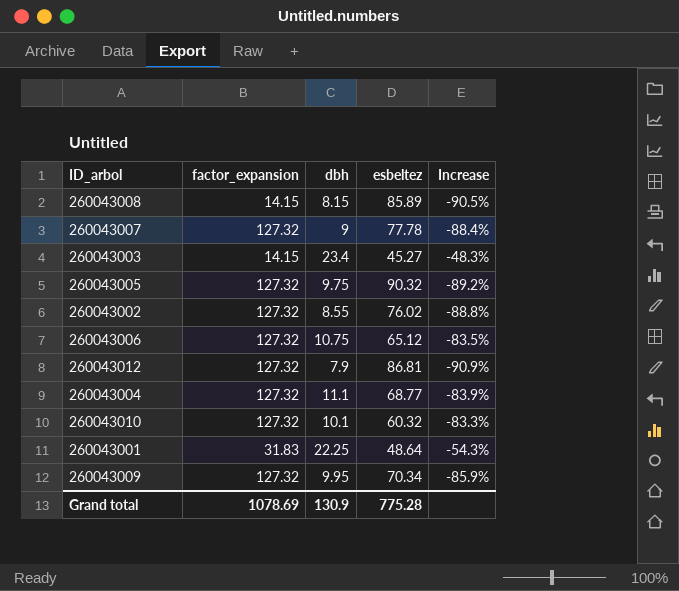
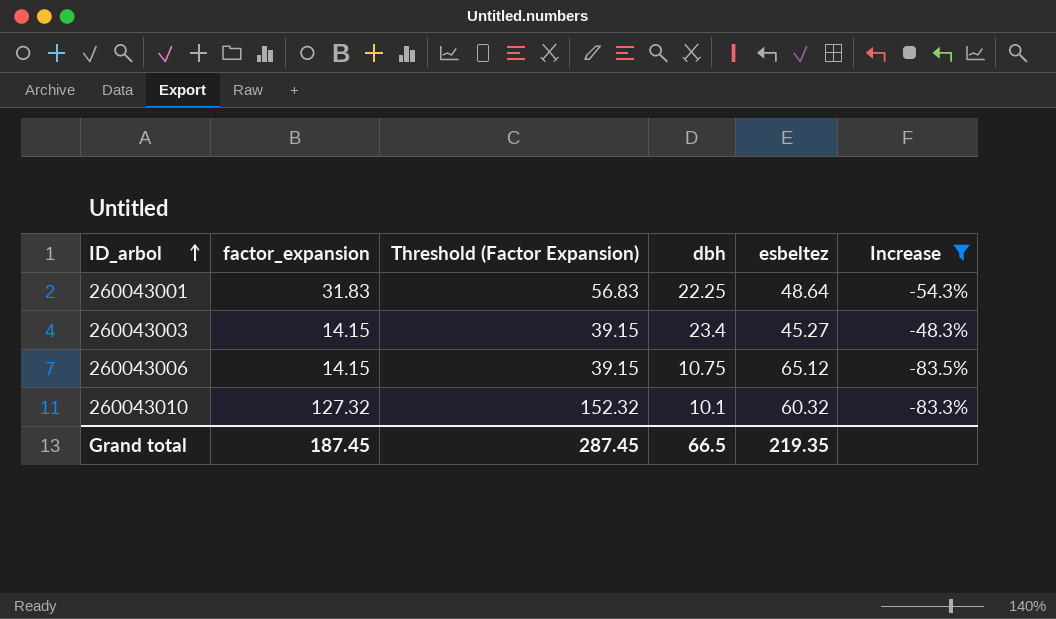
filter: none -> Increase >= -83.5%
row order: none -> ID_arbol ascending
column Threshold (Factor Expansion) | formula: none -> [factor_expansion] + 25
260043006 | factor_expansion: 127.32 -> 14.15
Grand total | factor_expansion: 1078.69 -> 187.45
Grand total | dbh: 130.9 -> 66.5
Grand total | esbeltez: 775.28 -> 219.35

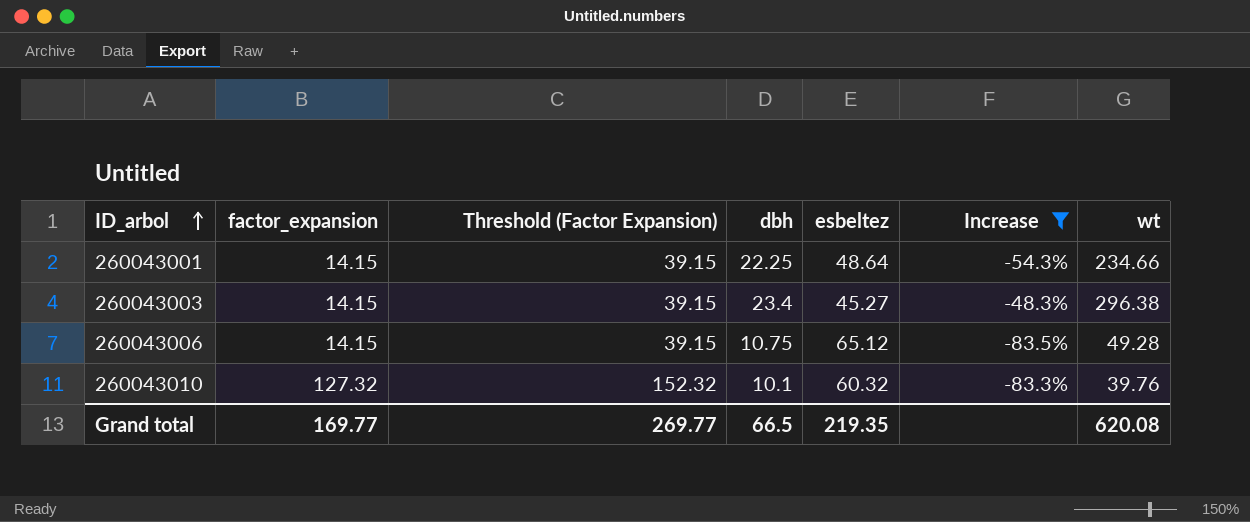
column wt | position: none -> 7
260043001 | factor_expansion: 31.83 -> 14.15
260043001 | Threshold (Factor Expansion): 56.83 -> 39.15
Grand total | factor_expansion: 187.45 -> 169.77
Grand total | Threshold (Factor Expansion): 287.45 -> 269.77

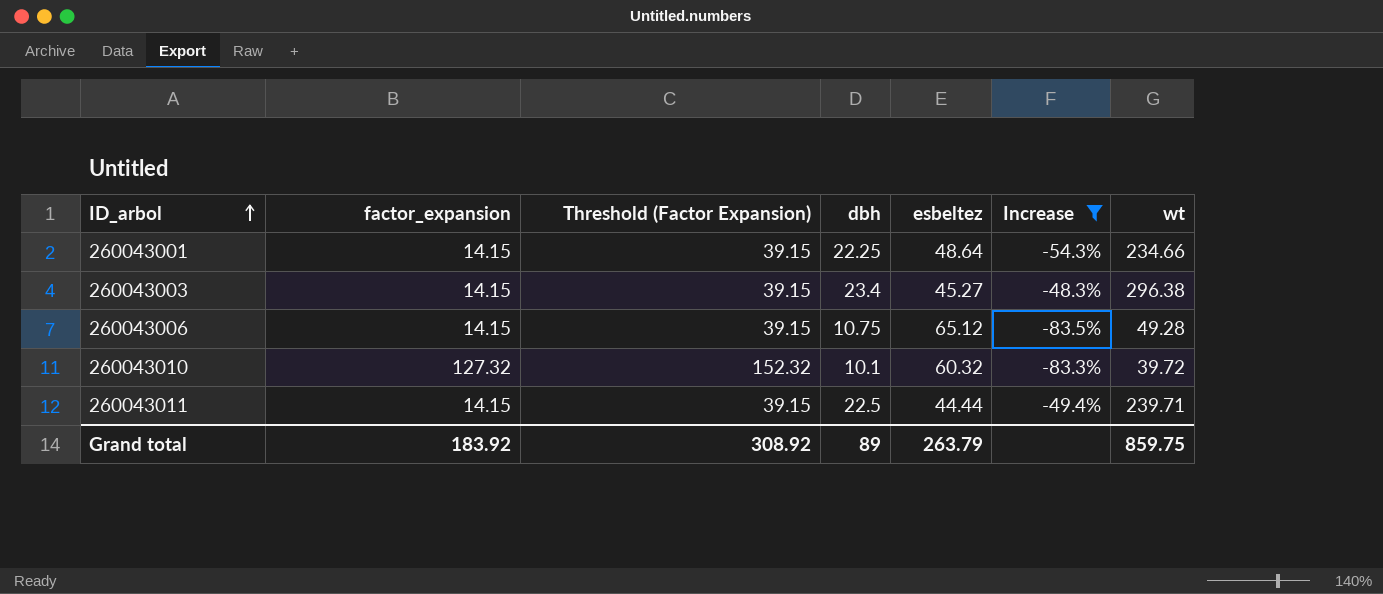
260043010 | wt: 39.76 -> 39.72
row 260043011: none -> 14.15 | 39.15 | 22.5 | 44.44 | -49.4% | 239.71
Grand total | factor_expansion: 169.77 -> 183.92
Grand total | Threshold (Factor Expansion): 269.77 -> 308.92
Grand total | dbh: 66.5 -> 89
Grand total | esbeltez: 219.35 -> 263.79
Grand total | wt: 620.08 -> 859.75

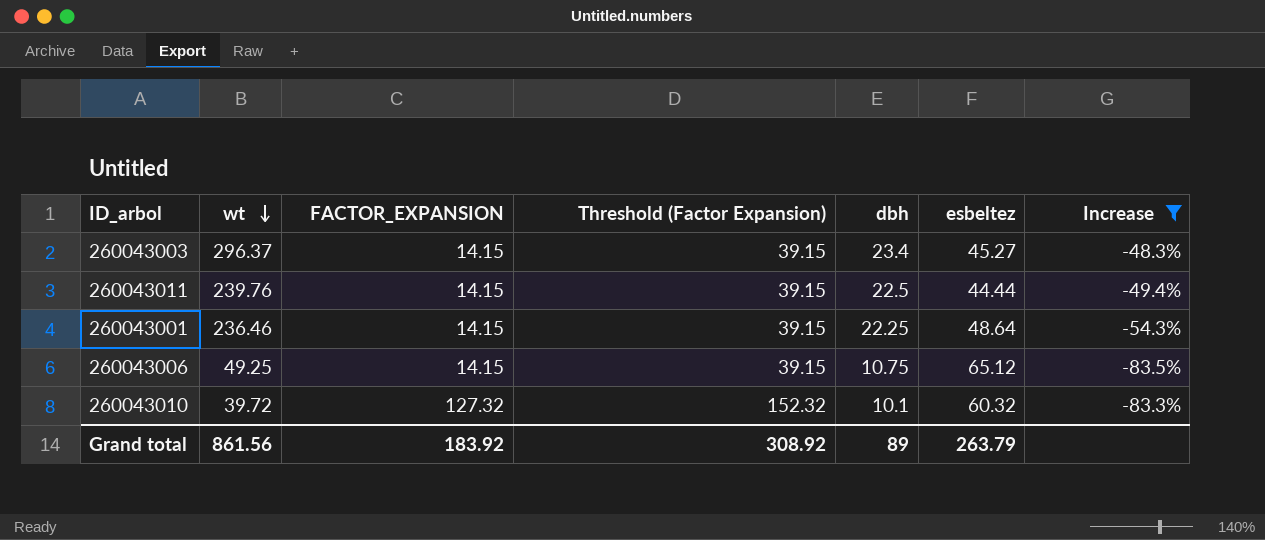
row order: ID_arbol ascending -> wt descending
column wt | position: 7 -> 2
column name: factor_expansion -> FACTOR_EXPANSION
260043003 | wt: 296.38 -> 296.37
260043011 | wt: 239.71 -> 239.76
260043001 | wt: 234.66 -> 236.46
260043006 | wt: 49.28 -> 49.25
Grand total | wt: 859.75 -> 861.56

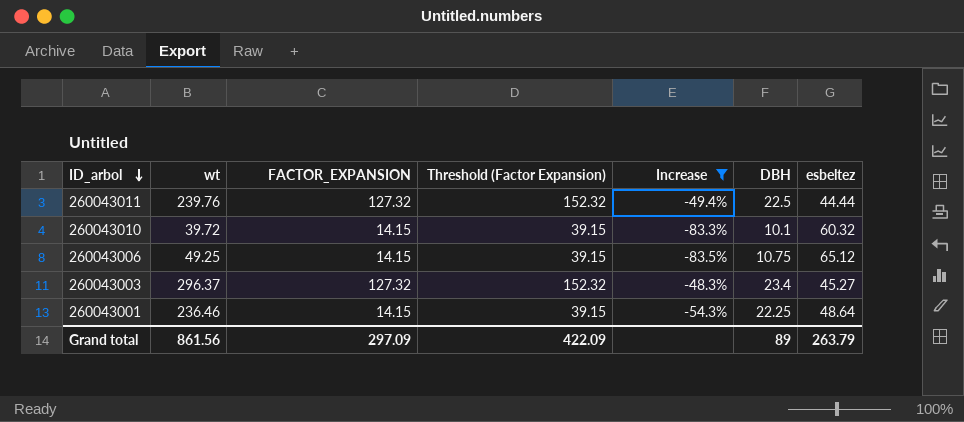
row order: wt descending -> ID_arbol descending
column Increase | position: 7 -> 5
column name: dbh -> DBH
260043011 | FACTOR_EXPANSION: 14.15 -> 127.32
260043011 | Threshold (Factor Expansion): 39.15 -> 152.32
260043010 | FACTOR_EXPANSION: 127.32 -> 14.15
260043010 | Threshold (Factor Expansion): 152.32 -> 39.15
260043003 | FACTOR_EXPANSION: 14.15 -> 127.32
260043003 | Threshold (Factor Expansion): 39.15 -> 152.32
Grand total | FACTOR_EXPANSION: 183.92 -> 297.09
Grand total | Threshold (Factor Expansion): 308.92 -> 422.09

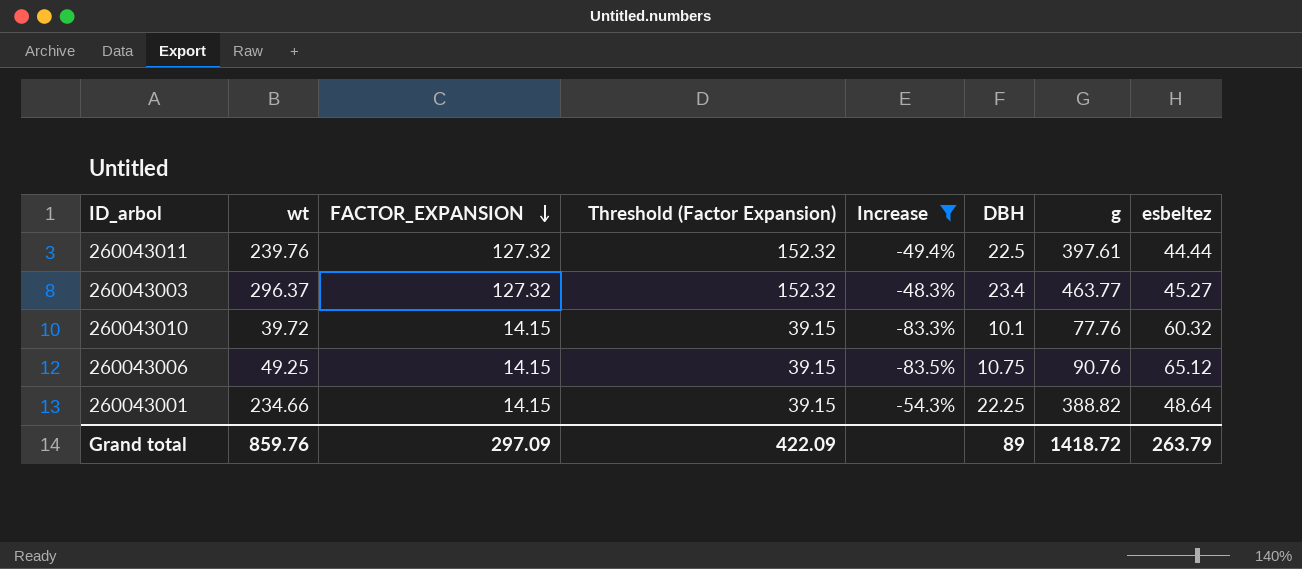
row order: ID_arbol descending -> FACTOR_EXPANSION descending
column g | position: none -> 7
260043001 | wt: 236.46 -> 234.66
Grand total | wt: 861.56 -> 859.76

